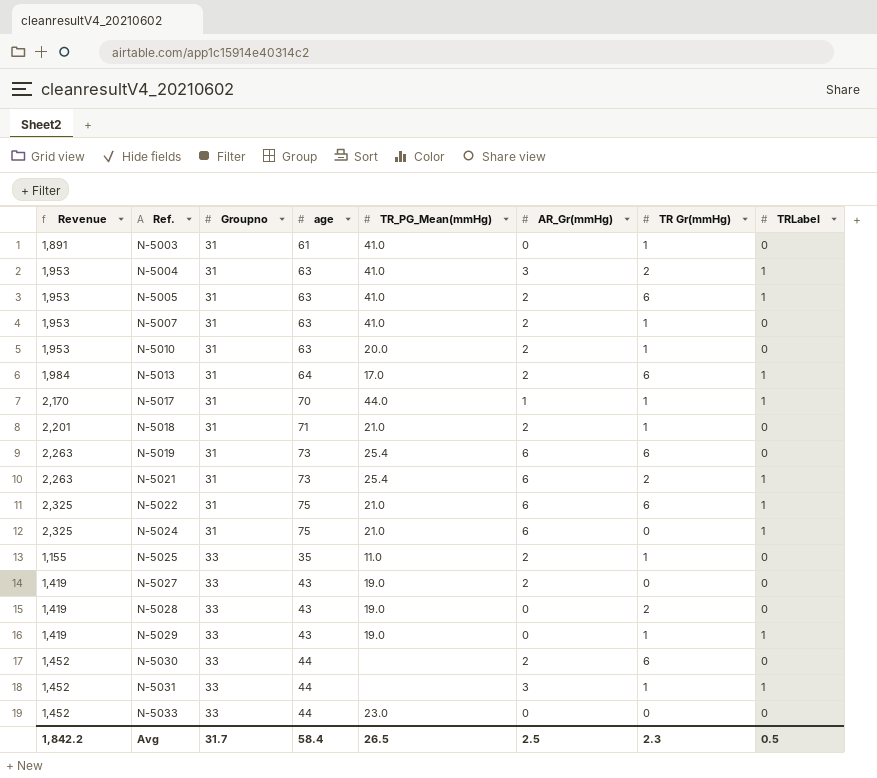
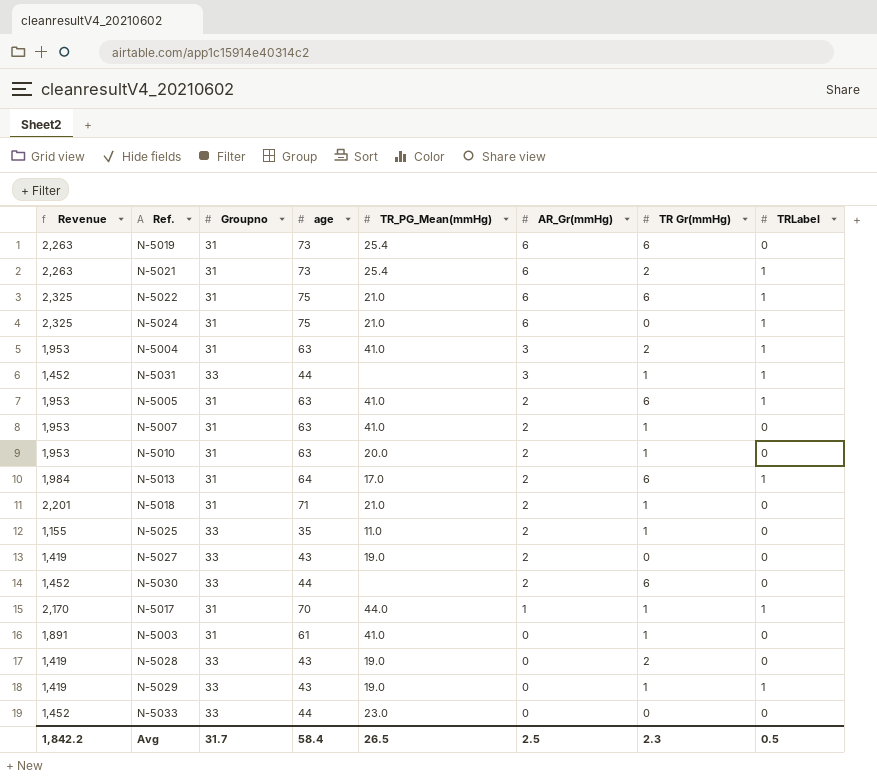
row order: Ref. ascending -> AR_Gr(mmHg) descending

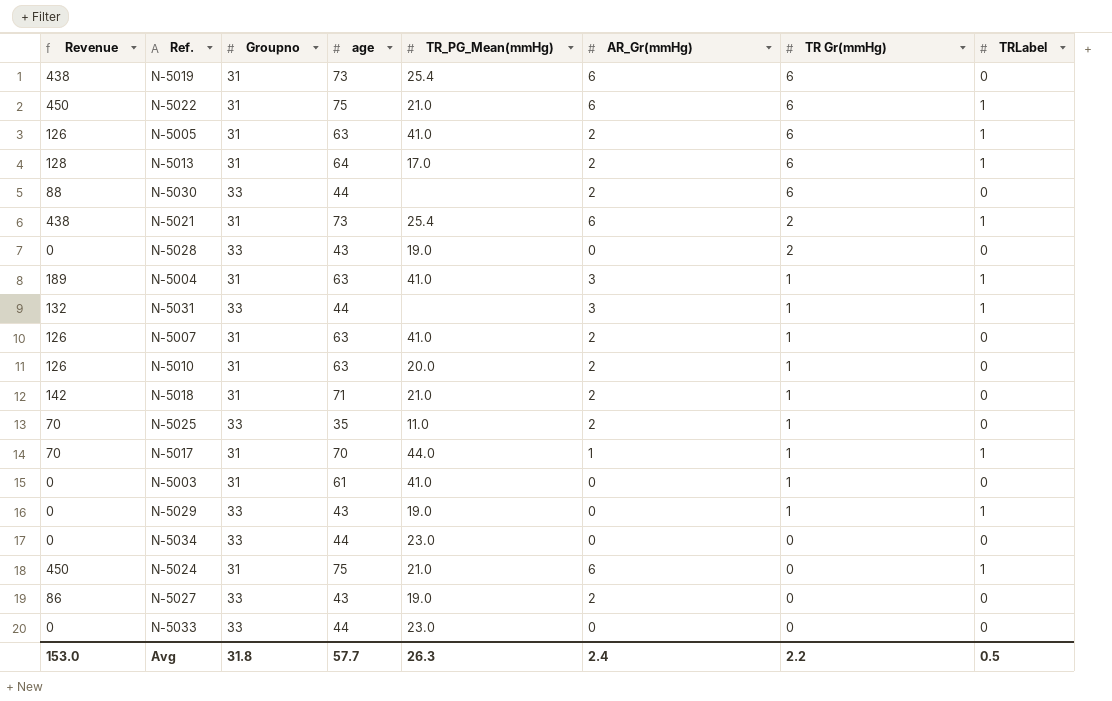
row order: AR_Gr(mmHg) descending -> TR Gr(mmHg) descending
column Revenue | formula: [Groupno] * [age] -> [age] * [AR_Gr(mmHg)]
N-5004 | TR Gr(mmHg): 2 -> 1
row N-5034: none -> 0 | 33 | 44 | 23.0 | 0 | 0 | 0
Avg | Revenue: 1,842.2 -> 153.0
Avg | Groupno: 31.7 -> 31.8
Avg | age: 58.4 -> 57.7
Avg | TR_PG_Mean(mmHg): 26.5 -> 26.3
Avg | AR_Gr(mmHg): 2.5 -> 2.4
Avg | TR Gr(mmHg): 2.3 -> 2.2

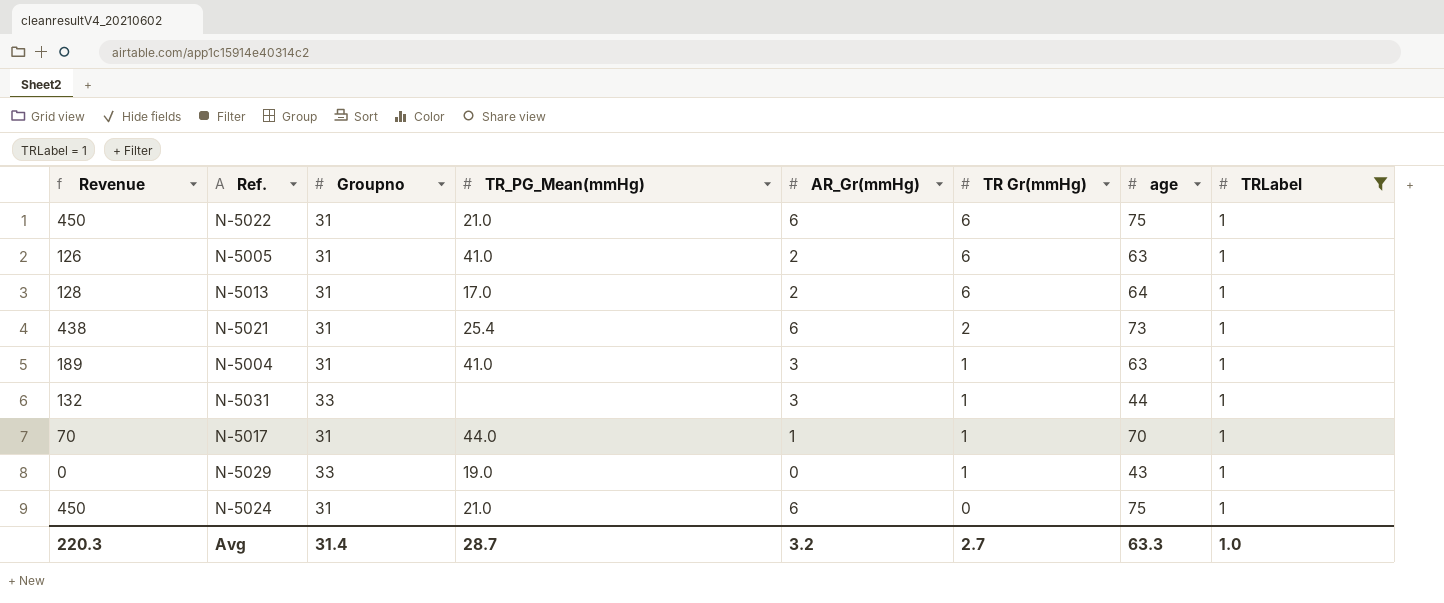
filter: none -> TRLabel = 1
column age | position: 4 -> 7
Avg | Revenue: 153.0 -> 220.3
Avg | Groupno: 31.8 -> 31.4
Avg | TR_PG_Mean(mmHg): 26.3 -> 28.7
Avg | AR_Gr(mmHg): 2.4 -> 3.2
Avg | TR Gr(mmHg): 2.2 -> 2.7
Avg | age: 57.7 -> 63.3
Avg | TRLabel: 0.5 -> 1.0

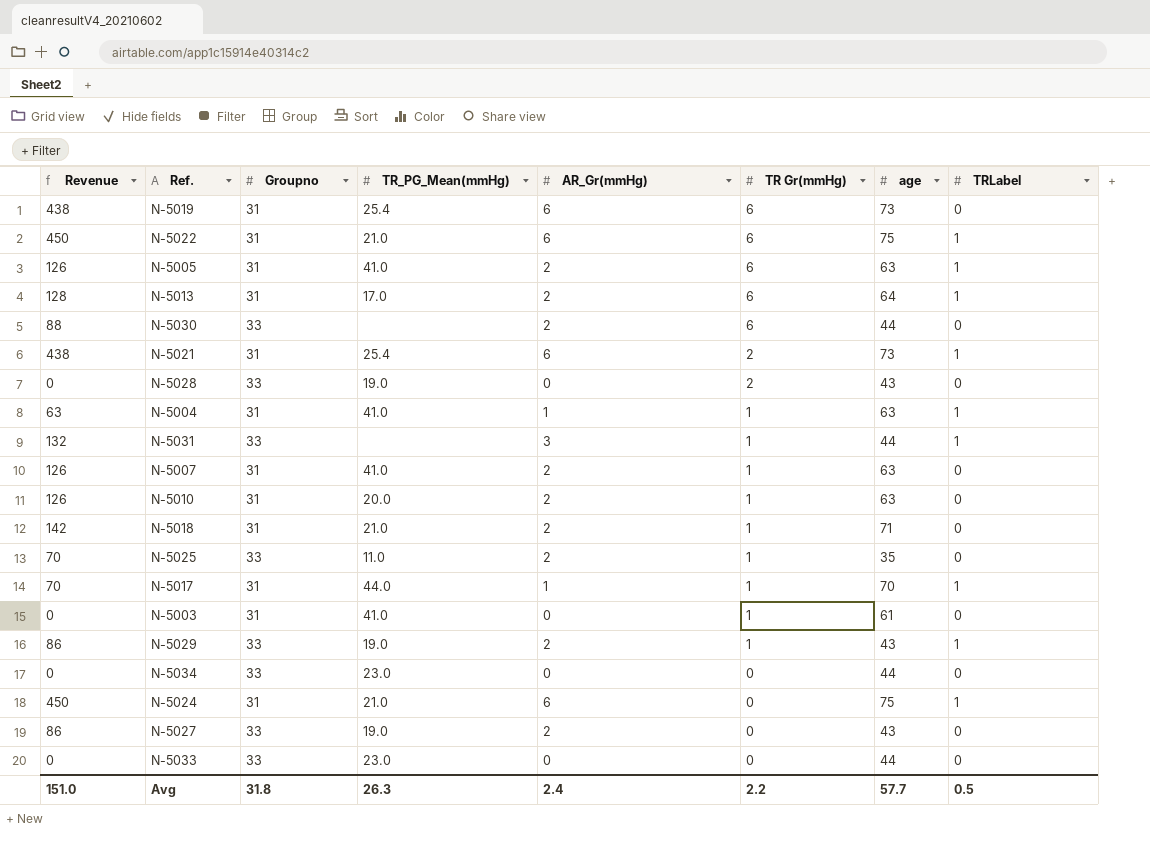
filter: TRLabel = 1 -> none
N-5004 | Revenue: 189 -> 63
N-5004 | AR_Gr(mmHg): 3 -> 1
N-5029 | Revenue: 0 -> 86
N-5029 | AR_Gr(mmHg): 0 -> 2
Avg | Revenue: 220.3 -> 151.0
Avg | Groupno: 31.4 -> 31.8
Avg | TR_PG_Mean(mmHg): 28.7 -> 26.3
Avg | AR_Gr(mmHg): 3.2 -> 2.4
Avg | TR Gr(mmHg): 2.7 -> 2.2
Avg | age: 63.3 -> 57.7
Avg | TRLabel: 1.0 -> 0.5

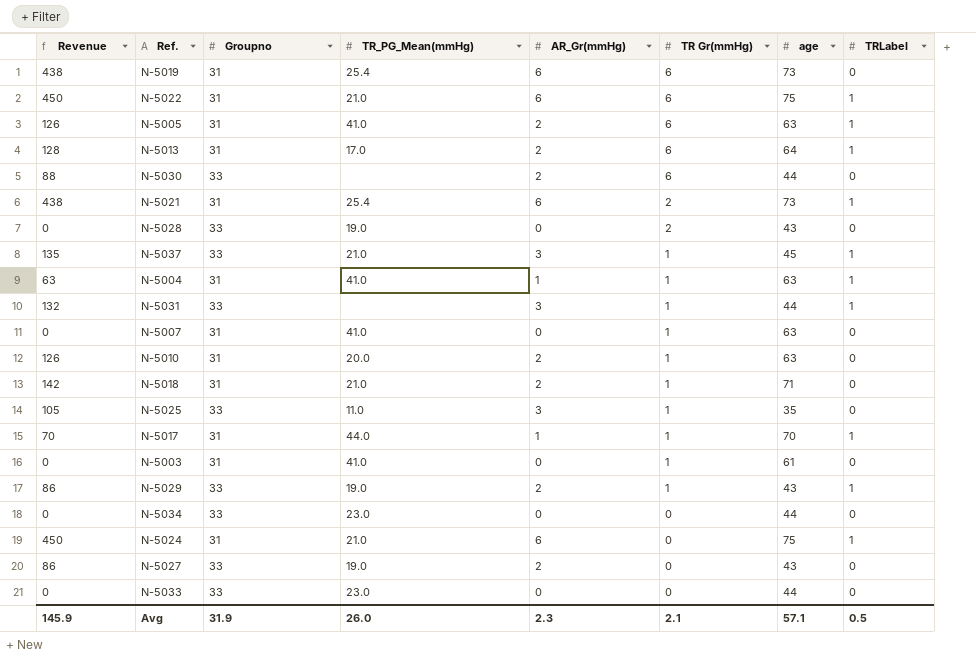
row N-5037: none -> 135 | 33 | 21.0 | 3 | 1 | 45 | 1
N-5007 | Revenue: 126 -> 0
N-5007 | AR_Gr(mmHg): 2 -> 0
N-5025 | Revenue: 70 -> 105
N-5025 | AR_Gr(mmHg): 2 -> 3
Avg | Revenue: 151.0 -> 145.9
Avg | Groupno: 31.8 -> 31.9
Avg | TR_PG_Mean(mmHg): 26.3 -> 26.0
Avg | AR_Gr(mmHg): 2.4 -> 2.3
Avg | TR Gr(mmHg): 2.2 -> 2.1
Avg | age: 57.7 -> 57.1

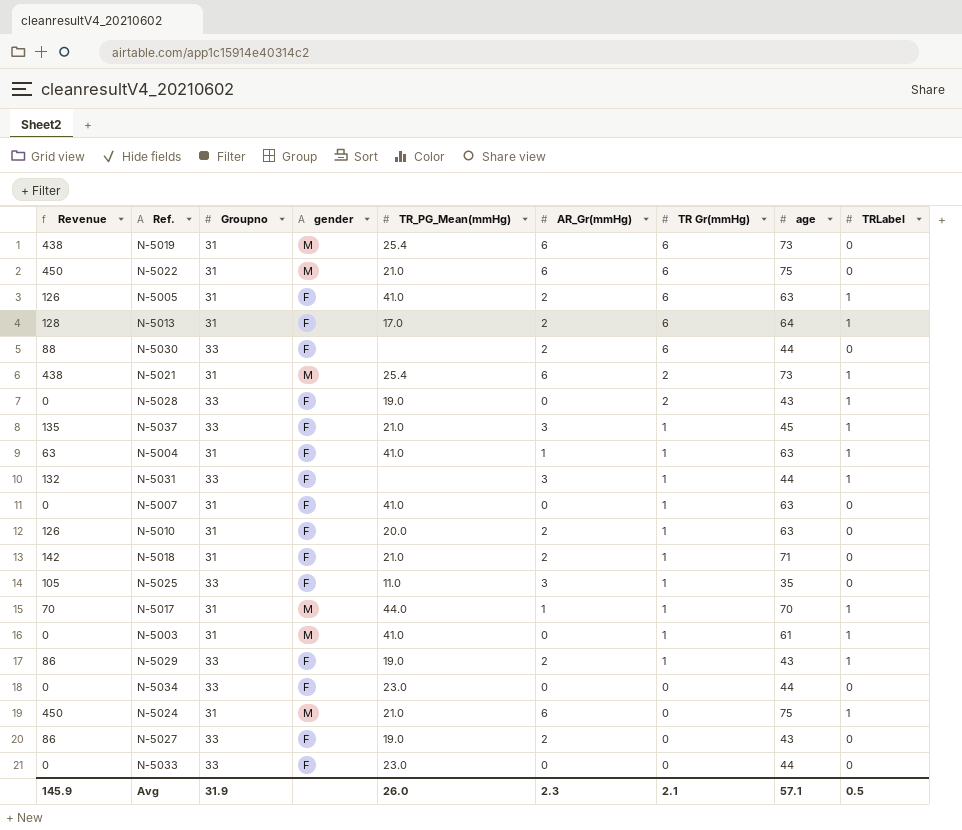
column gender | position: none -> 4
N-5022 | TRLabel: 1 -> 0
N-5028 | TRLabel: 0 -> 1
N-5003 | TRLabel: 0 -> 1

